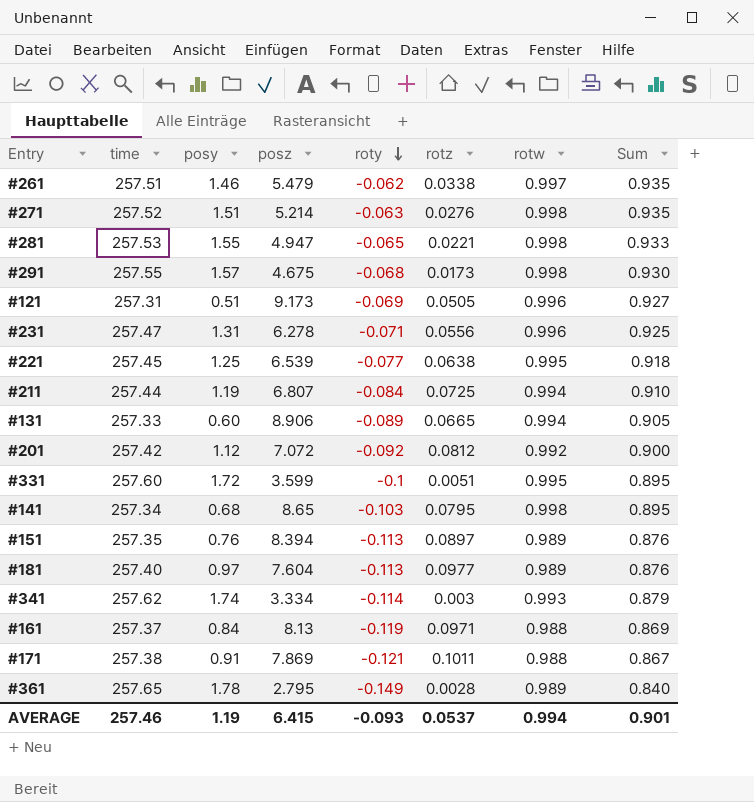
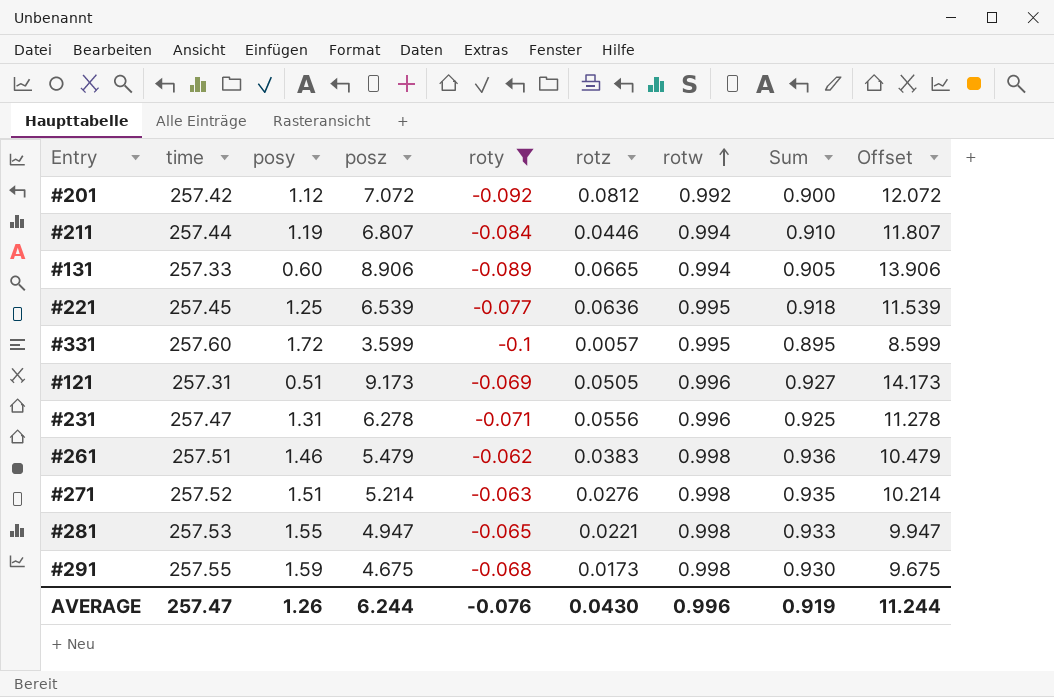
filter: none -> roty >= -0.1
row order: roty descending -> rotw ascending
column Offset | formula: none -> [posz] + 5
#211 | rotz: 0.0725 -> 0.0446
#221 | rotz: 0.0638 -> 0.0636
#331 | rotz: 0.0051 -> 0.0057
#261 | rotz: 0.0338 -> 0.0383
#261 | rotw: 0.997 -> 0.998
#261 | Sum: 0.935 -> 0.936
#291 | posy: 1.57 -> 1.59
AVERAGE | time: 257.46 -> 257.47
AVERAGE | posy: 1.19 -> 1.26
AVERAGE | posz: 6.415 -> 6.244
AVERAGE | roty: -0.093 -> -0.076
AVERAGE | rotz: 0.0537 -> 0.0430
AVERAGE | rotw: 0.994 -> 0.996
AVERAGE | Sum: 0.901 -> 0.919

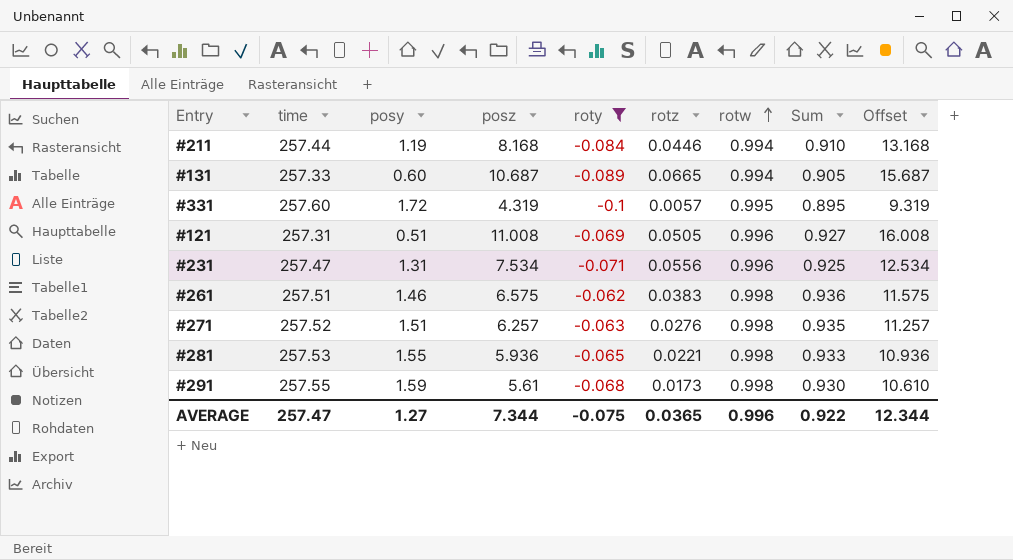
row #201: 257.42 | 1.12 | 7.072 | -0.092 | 0.0812 | 0.992 | 0.900 | 12.072 -> none
row #221: 257.45 | 1.25 | 6.539 | -0.077 | 0.0636 | 0.995 | 0.918 | 11.539 -> none
#211 | posz: 6.807 -> 8.168
#211 | Offset: 11.807 -> 13.168
#131 | posz: 8.906 -> 10.687
#131 | Offset: 13.906 -> 15.687
#331 | posz: 3.599 -> 4.319
#331 | Offset: 8.599 -> 9.319
#121 | posz: 9.173 -> 11.008
#121 | Offset: 14.173 -> 16.008
#231 | posz: 6.278 -> 7.534
#231 | Offset: 11.278 -> 12.534
#261 | posz: 5.479 -> 6.575
#261 | Offset: 10.479 -> 11.575
#271 | posz: 5.214 -> 6.257
#271 | Offset: 10.214 -> 11.257
#281 | posz: 4.947 -> 5.936
#281 | Offset: 9.947 -> 10.936
#291 | posz: 4.675 -> 5.61
#291 | Offset: 9.675 -> 10.610
AVERAGE | posy: 1.26 -> 1.27
AVERAGE | posz: 6.244 -> 7.344
AVERAGE | roty: -0.076 -> -0.075
AVERAGE | rotz: 0.0430 -> 0.0365
AVERAGE | Sum: 0.919 -> 0.922
AVERAGE | Offset: 11.244 -> 12.344

